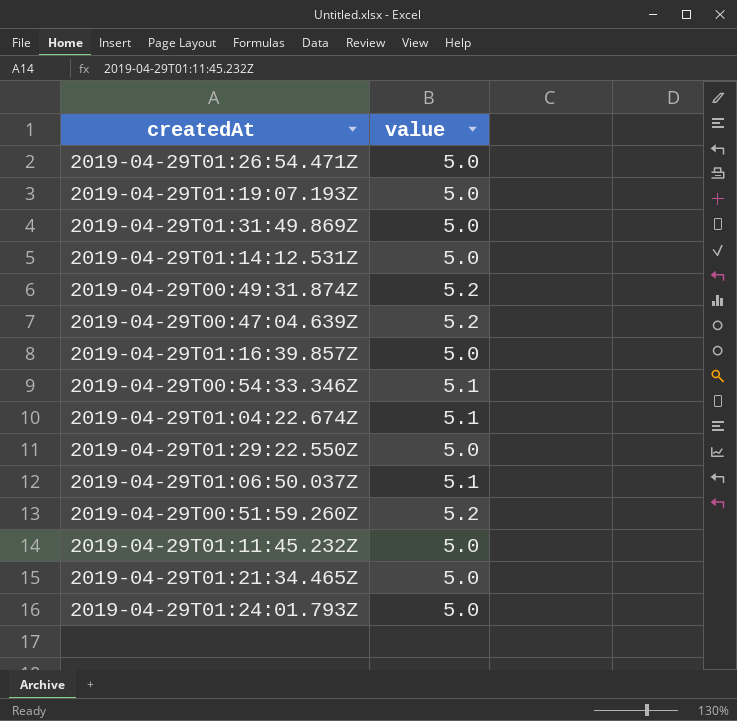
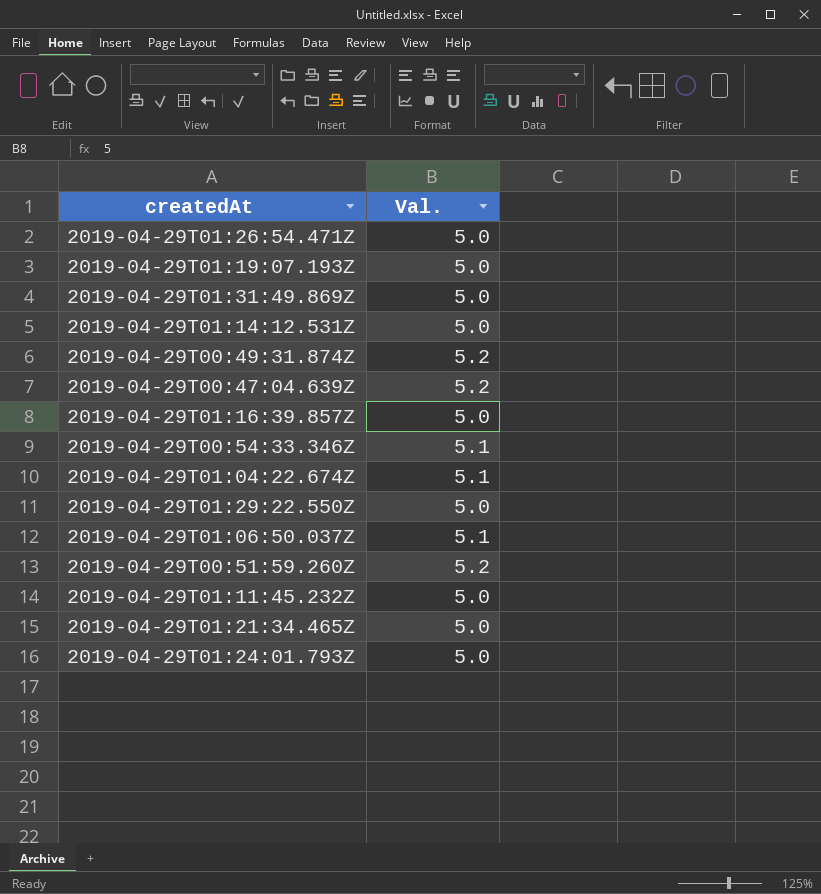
column name: value -> Val.

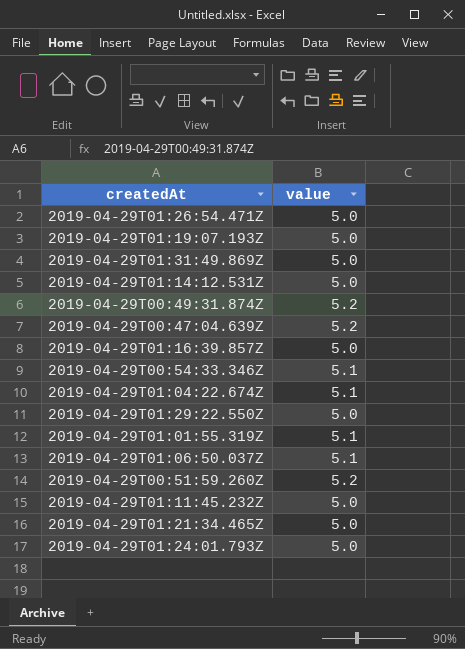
column name: Val. -> value
row 2019-04-29T01:01:55.319Z: none -> 5.1

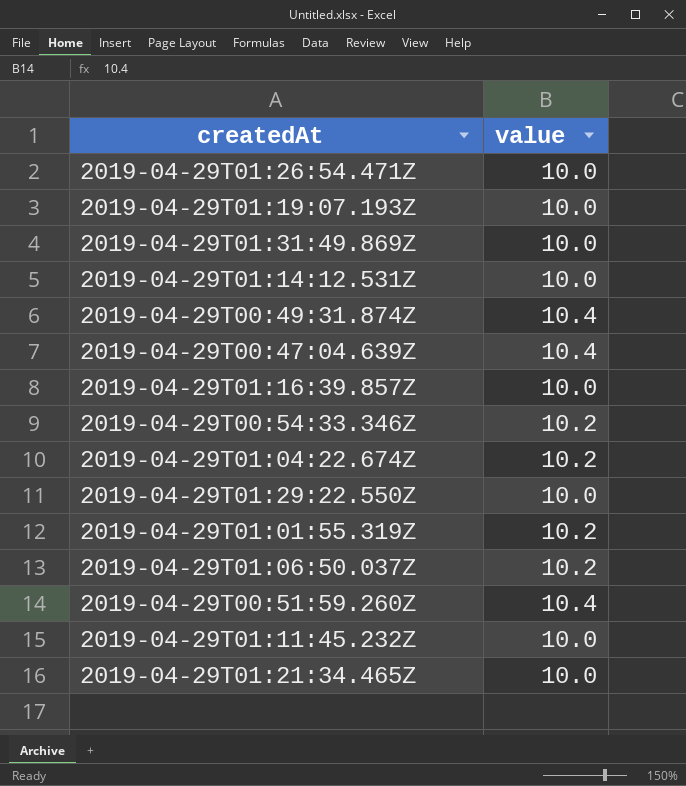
row 2019-04-29T01:24:01.793Z: 5.0 -> none
2019-04-29T01:26:54.471Z | value: 5.0 -> 10.0
2019-04-29T01:19:07.193Z | value: 5.0 -> 10.0
2019-04-29T01:31:49.869Z | value: 5.0 -> 10.0
2019-04-29T01:14:12.531Z | value: 5.0 -> 10.0
2019-04-29T00:49:31.874Z | value: 5.2 -> 10.4
2019-04-29T00:47:04.639Z | value: 5.2 -> 10.4
2019-04-29T01:16:39.857Z | value: 5.0 -> 10.0
2019-04-29T00:54:33.346Z | value: 5.1 -> 10.2
2019-04-29T01:04:22.674Z | value: 5.1 -> 10.2
2019-04-29T01:29:22.550Z | value: 5.0 -> 10.0
2019-04-29T01:01:55.319Z | value: 5.1 -> 10.2
2019-04-29T01:06:50.037Z | value: 5.1 -> 10.2
2019-04-29T00:51:59.260Z | value: 5.2 -> 10.4
2019-04-29T01:11:45.232Z | value: 5.0 -> 10.0
2019-04-29T01:21:34.465Z | value: 5.0 -> 10.0

